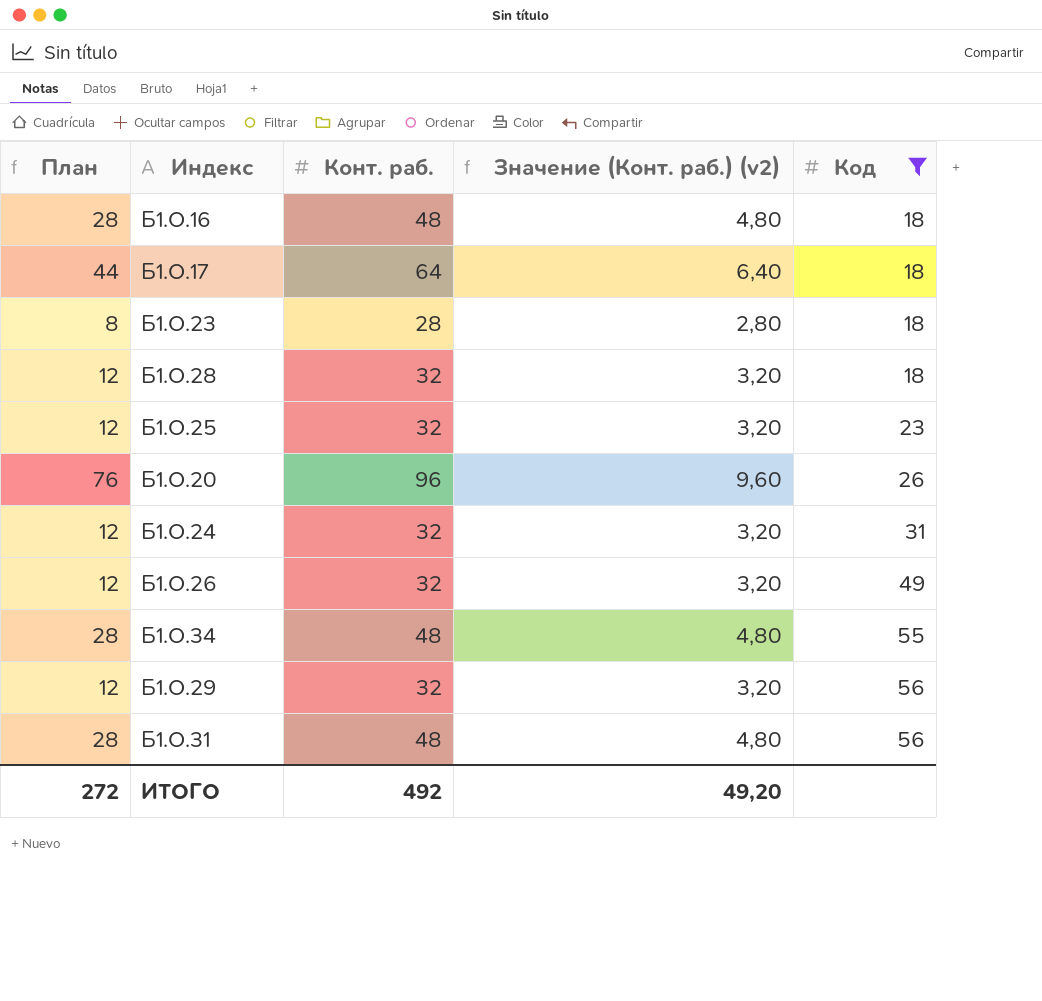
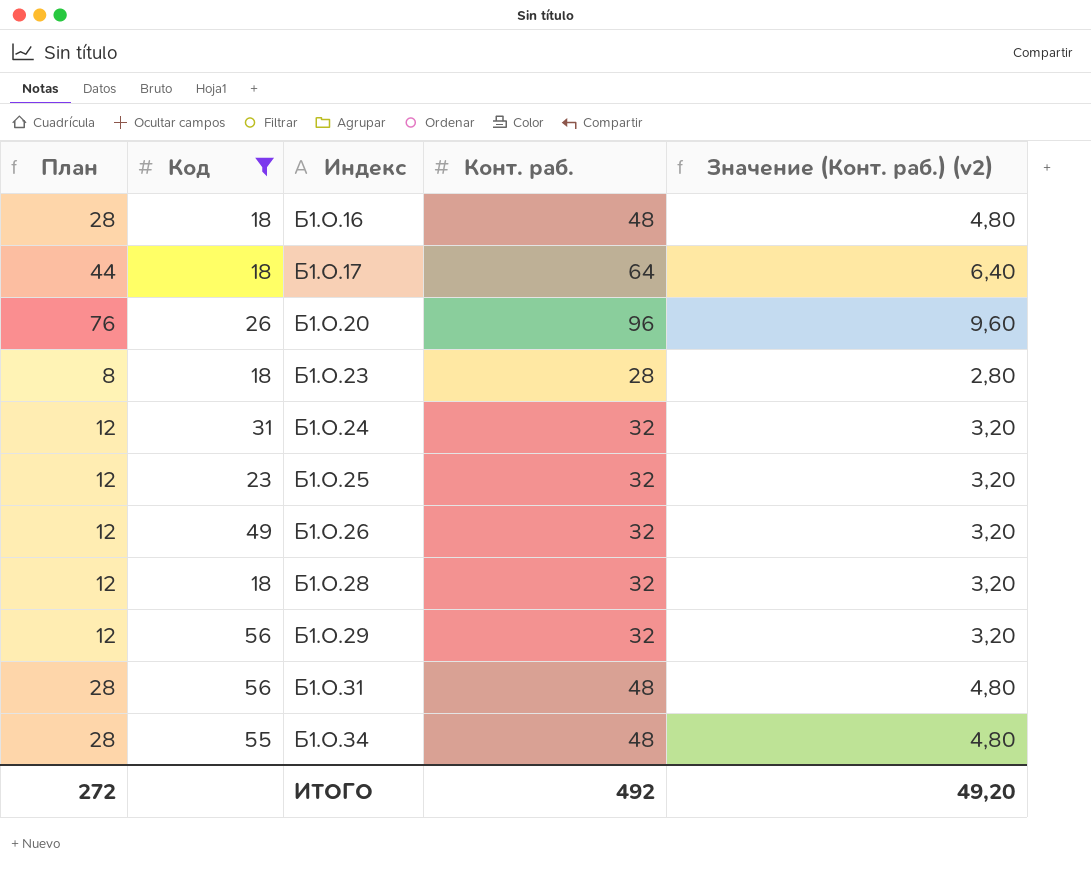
row order: Код ascending -> Индекс ascending
column Код | position: 5 -> 2

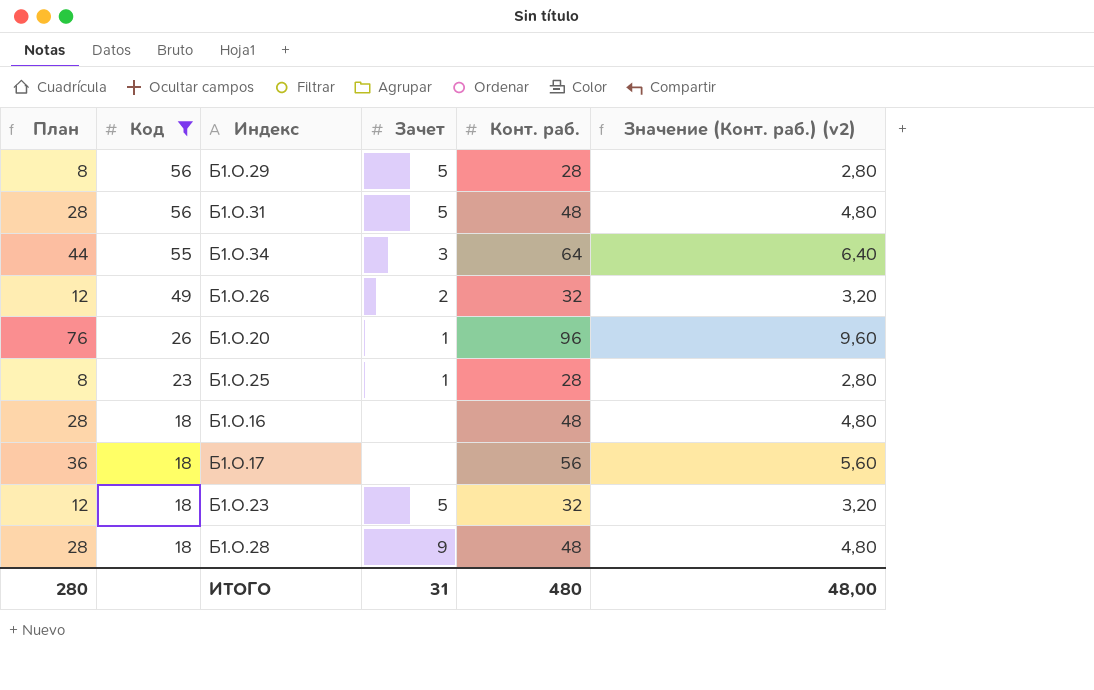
row order: Индекс ascending -> Код descending
column Зачет | position: none -> 4
row Б1.О.24: 12 | 31 | 32 | 3,20 -> none
Б1.О.29 | План: 12 -> 8
Б1.О.29 | Конт. раб.: 32 -> 28
Б1.О.29 | Значение (Конт. раб.) (v2): 3,20 -> 2,80
Б1.О.34 | План: 28 -> 44
Б1.О.34 | Конт. раб.: 48 -> 64
Б1.О.34 | Значение (Конт. раб.) (v2): 4,80 -> 6,40
Б1.О.25 | План: 12 -> 8
Б1.О.25 | Конт. раб.: 32 -> 28
Б1.О.25 | Значение (Конт. раб.) (v2): 3,20 -> 2,80
Б1.О.17 | План: 44 -> 36
Б1.О.17 | Конт. раб.: 64 -> 56
Б1.О.17 | Значение (Конт. раб.) (v2): 6,40 -> 5,60
Б1.О.23 | План: 8 -> 12
Б1.О.23 | Конт. раб.: 28 -> 32
Б1.О.23 | Значение (Конт. раб.) (v2): 2,80 -> 3,20
Б1.О.28 | План: 12 -> 28
Б1.О.28 | Конт. раб.: 32 -> 48
Б1.О.28 | Значение (Конт. раб.) (v2): 3,20 -> 4,80
ИТОГО | План: 272 -> 280
ИТОГО | Конт. раб.: 492 -> 480
ИТОГО | Значение (Конт. раб.) (v2): 49,20 -> 48,00

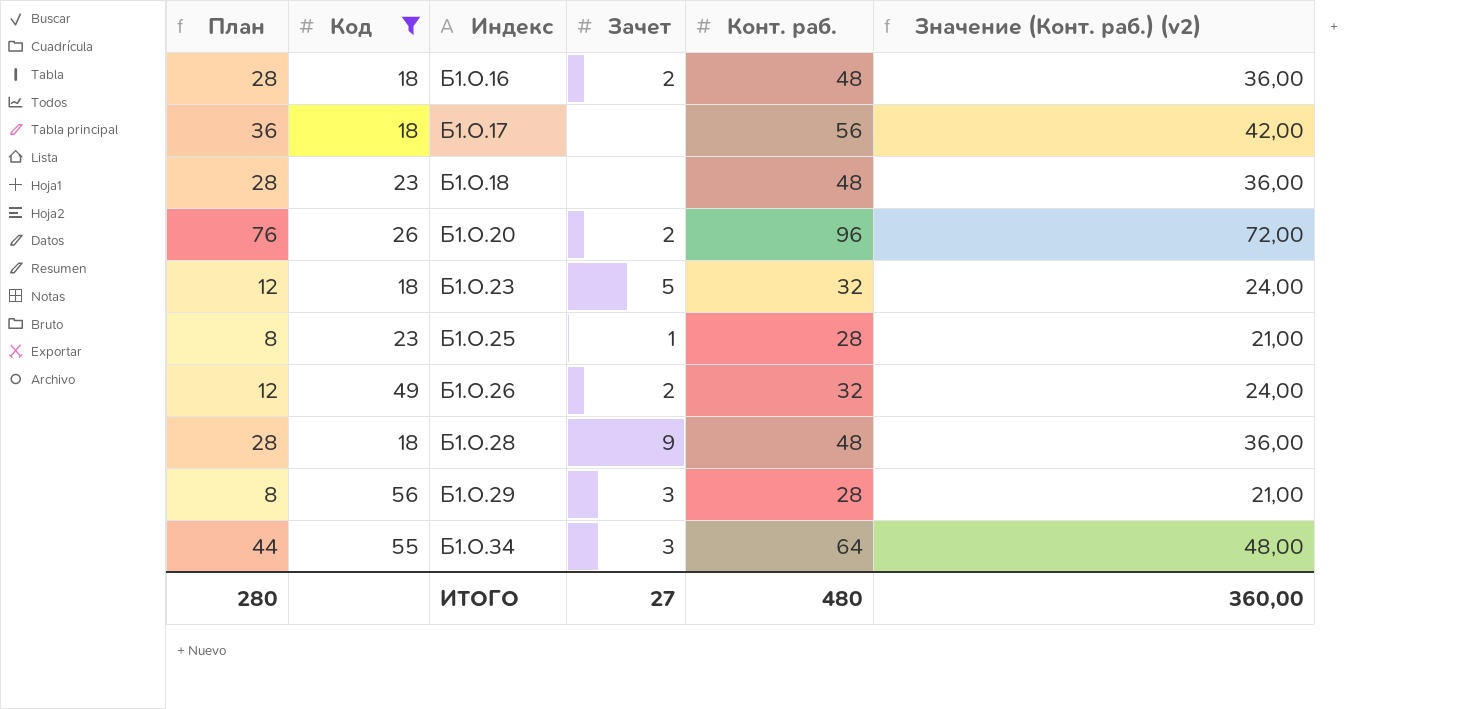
row order: Код descending -> Индекс ascending
column Значение (Конт. раб.) (v2) | formula: [Конт. раб.] * 0,1 -> [Конт. раб.] * 0,75
row Б1.О.31: 28 | 56 | 5 | 48 | 4,80 -> none
Б1.О.16 | Зачет: none -> 2
row Б1.О.18: none -> 28 | 23 | none | 48 | 36,00
Б1.О.20 | Зачет: 1 -> 2
Б1.О.29 | Зачет: 5 -> 3
ИТОГО | Зачет: 31 -> 27
ИТОГО | Значение (Конт. раб.) (v2): 48,00 -> 360,00

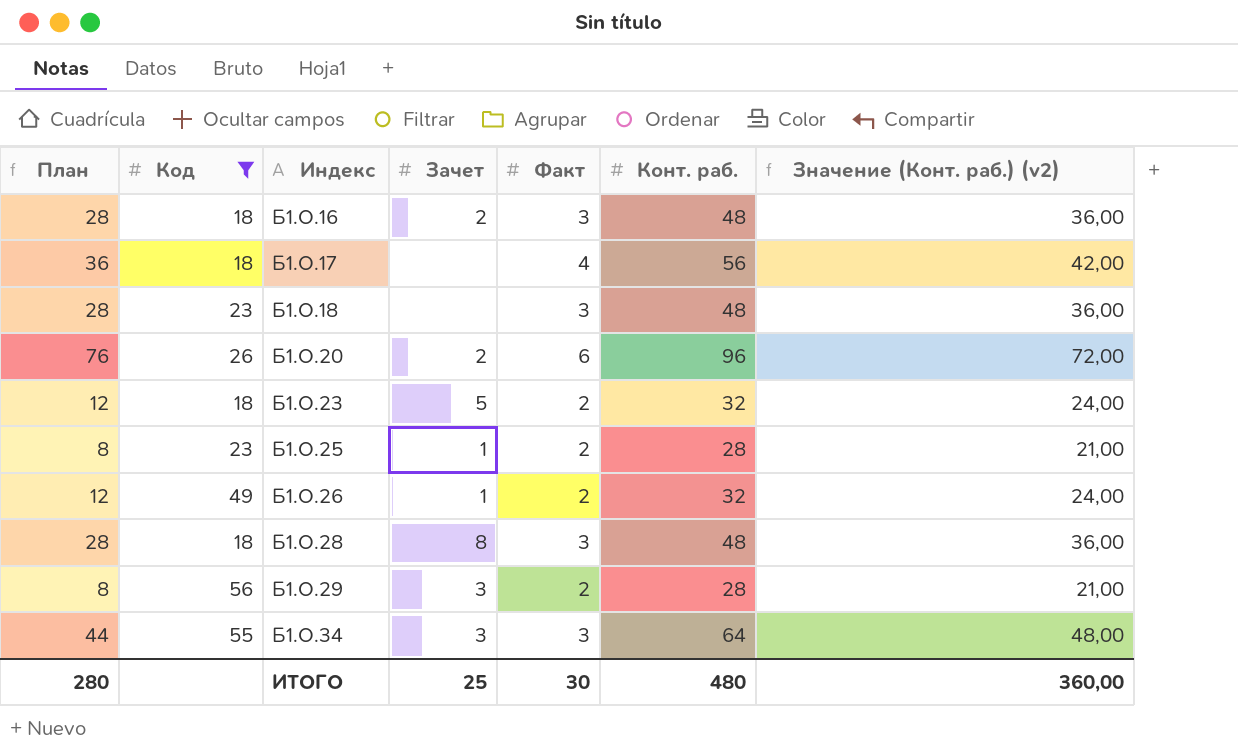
column Факт | position: none -> 5
Б1.О.26 | Зачет: 2 -> 1
Б1.О.28 | Зачет: 9 -> 8
ИТОГО | Зачет: 27 -> 25

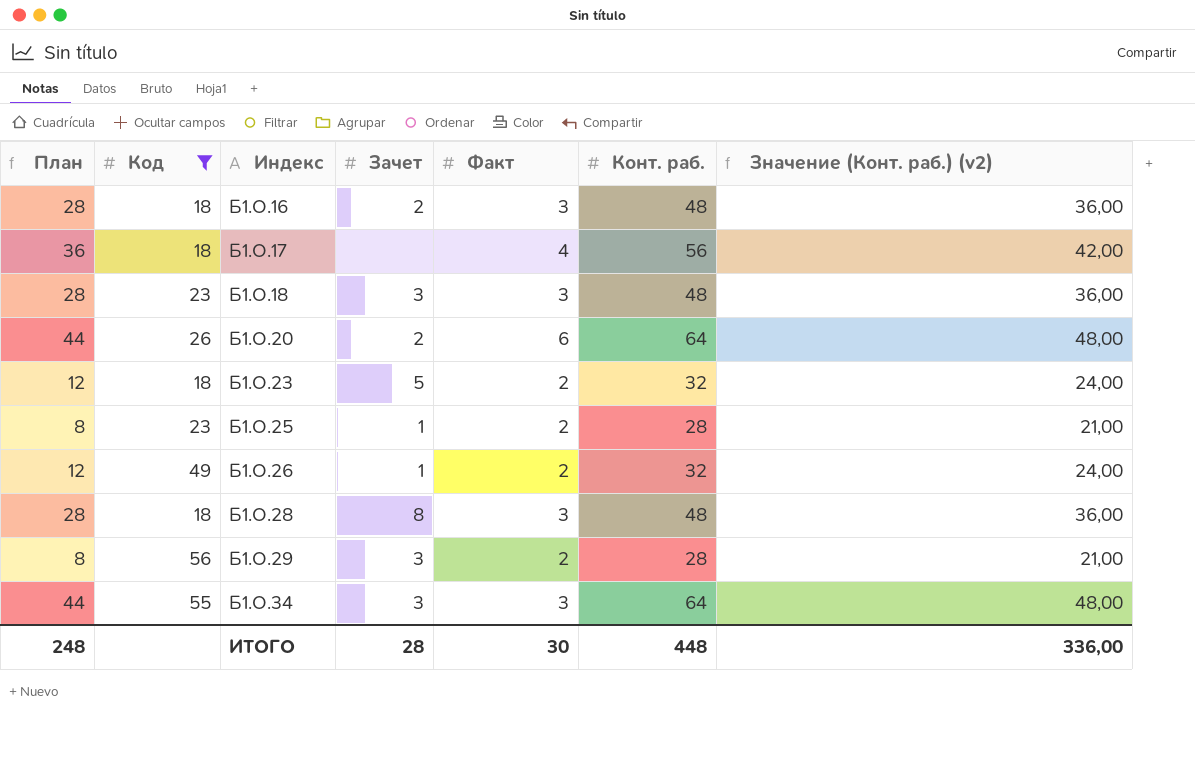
Б1.О.18 | Зачет: none -> 3
Б1.О.20 | План: 76 -> 44
Б1.О.20 | Конт. раб.: 96 -> 64
Б1.О.20 | Значение (Конт. раб.) (v2): 72,00 -> 48,00
ИТОГО | План: 280 -> 248
ИТОГО | Зачет: 25 -> 28
ИТОГО | Конт. раб.: 480 -> 448
ИТОГО | Значение (Конт. раб.) (v2): 360,00 -> 336,00

